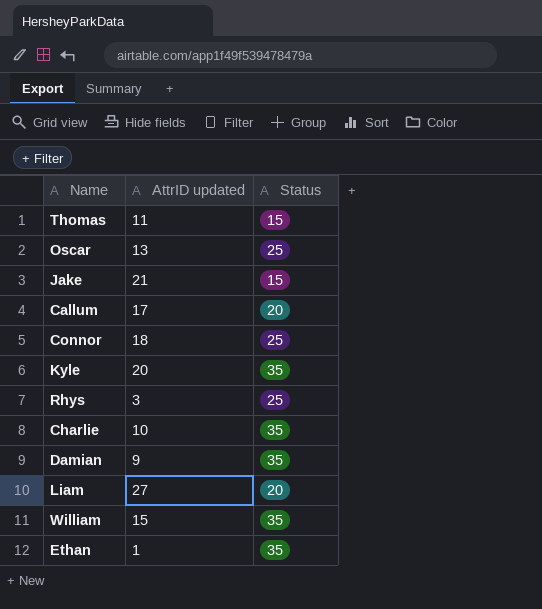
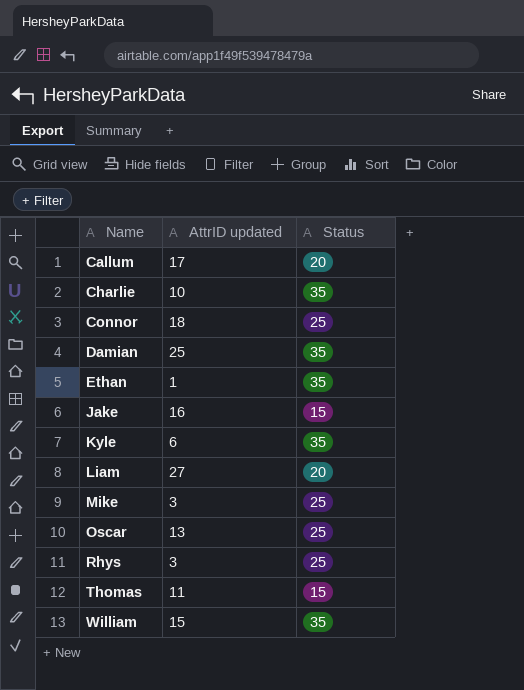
row order: none -> Name ascending
Damian | AttrID updated: 9 -> 25
Jake | AttrID updated: 21 -> 16
Kyle | AttrID updated: 20 -> 6
row Mike: none -> 3 | 25

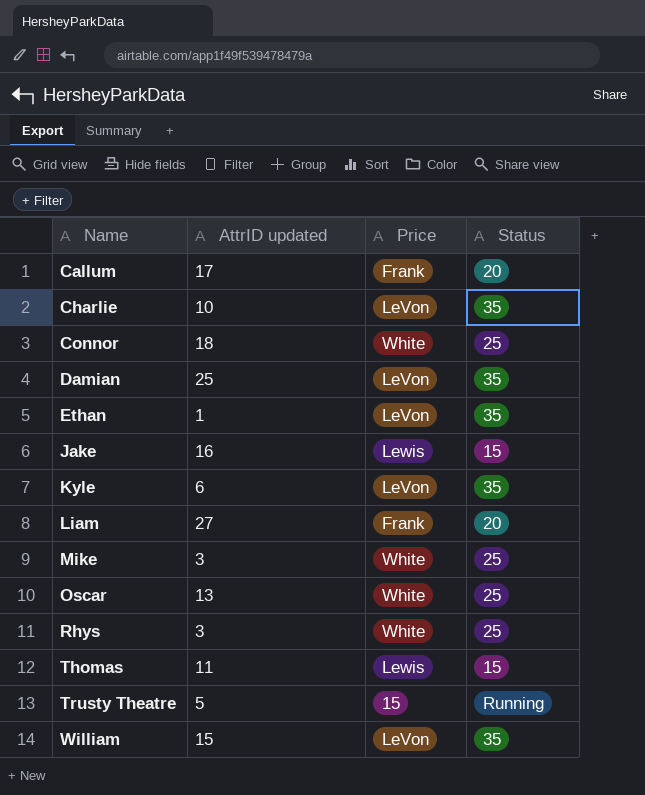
column Price | position: none -> 3
row Trusty Theatre: none -> 5 | 15 | Running

